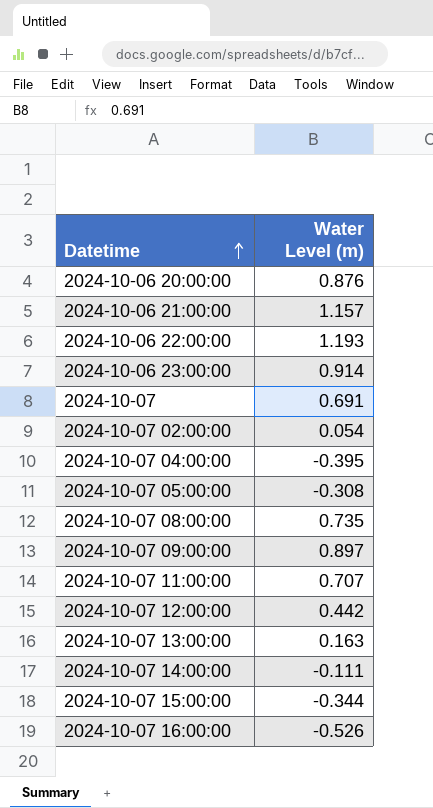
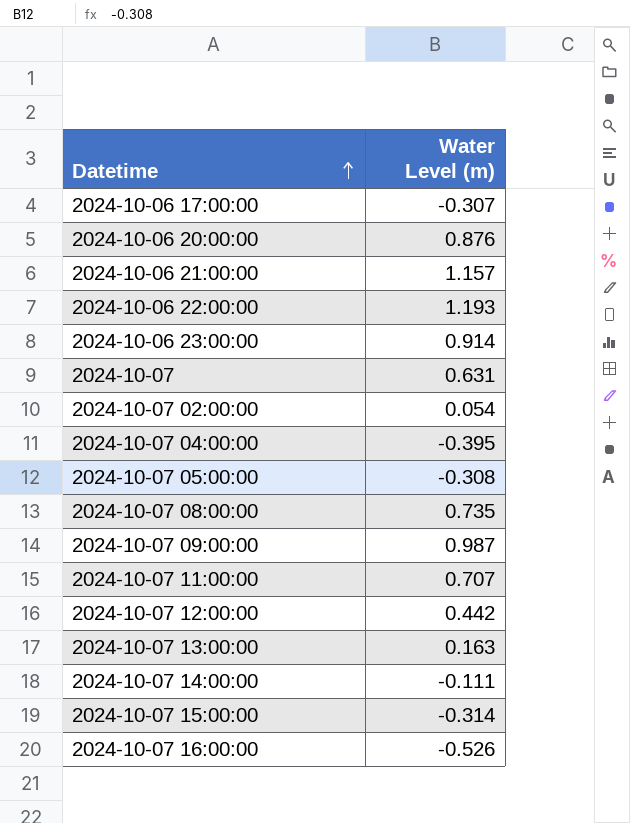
row 2024-10-06 17:00:00: none -> -0.307
2024-10-07 | Water Level (m): 0.691 -> 0.631
2024-10-07 09:00:00 | Water Level (m): 0.897 -> 0.987
2024-10-07 15:00:00 | Water Level (m): -0.344 -> -0.314

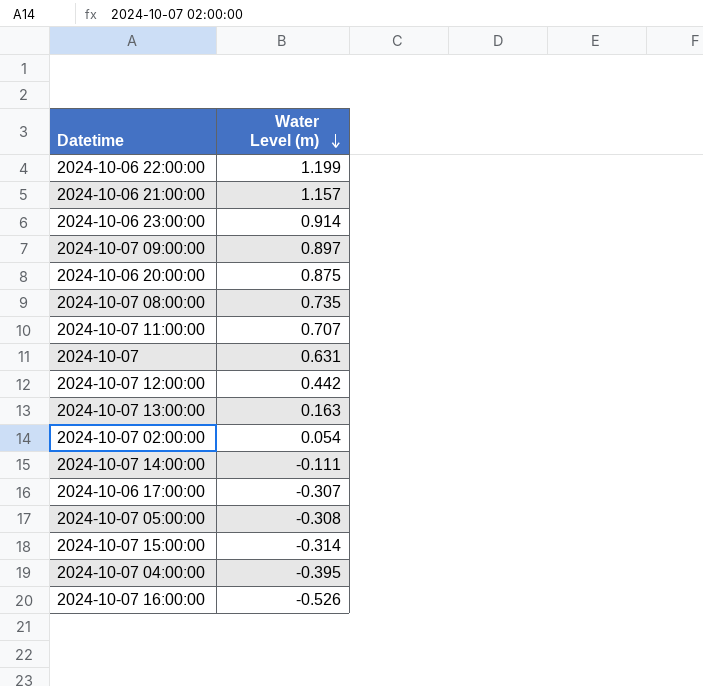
row order: Datetime ascending -> Water Level (m) descending
2024-10-06 22:00:00 | Water Level (m): 1.193 -> 1.199
2024-10-07 09:00:00 | Water Level (m): 0.987 -> 0.897
2024-10-06 20:00:00 | Water Level (m): 0.876 -> 0.875

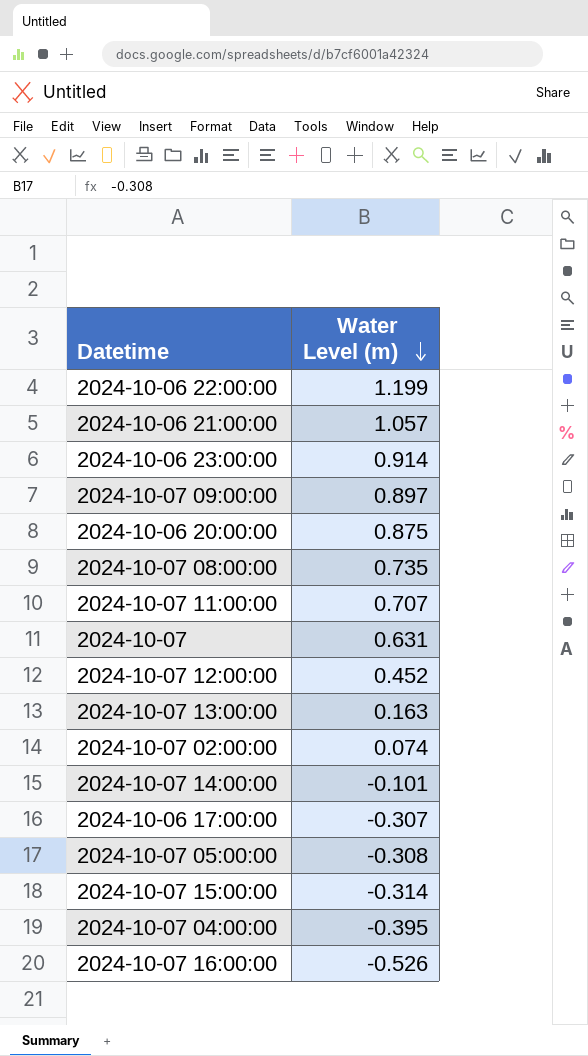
2024-10-06 21:00:00 | Water Level (m): 1.157 -> 1.057
2024-10-07 12:00:00 | Water Level (m): 0.442 -> 0.452
2024-10-07 02:00:00 | Water Level (m): 0.054 -> 0.074
2024-10-07 14:00:00 | Water Level (m): -0.111 -> -0.101

